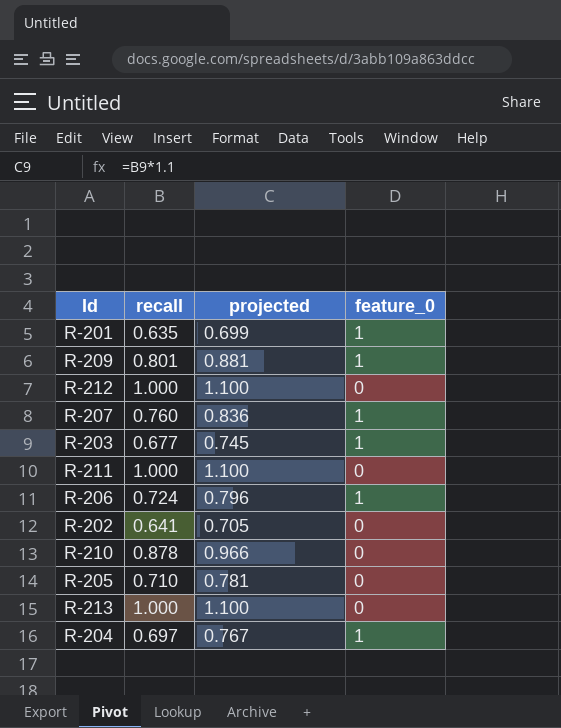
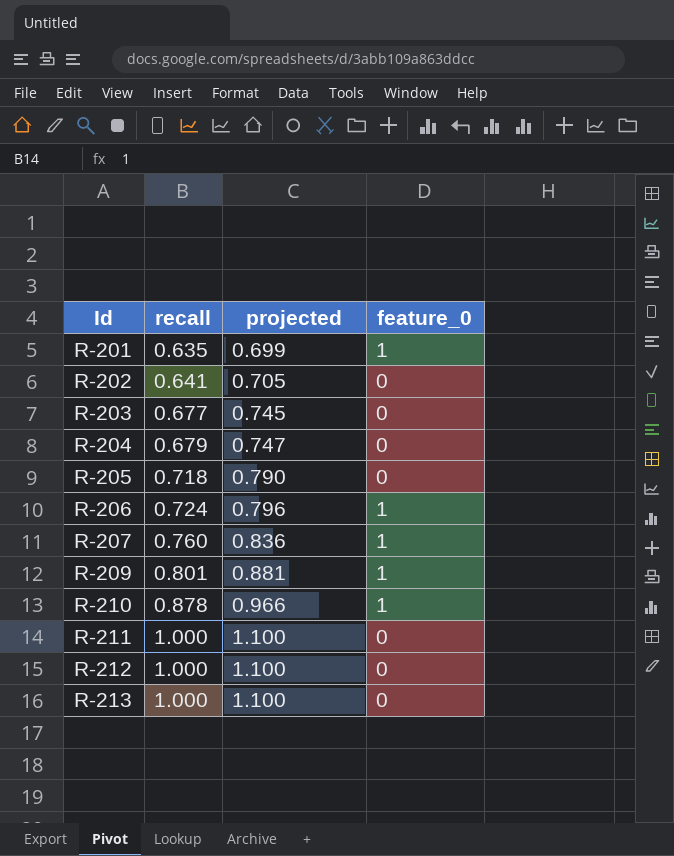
row order: none -> Id ascending
R-203 | feature_0: 1 -> 0
R-204 | recall: 0.697 -> 0.679
R-204 | projected: 0.767 -> 0.747
R-204 | feature_0: 1 -> 0
R-205 | recall: 0.710 -> 0.718
R-205 | projected: 0.781 -> 0.790
R-210 | feature_0: 0 -> 1

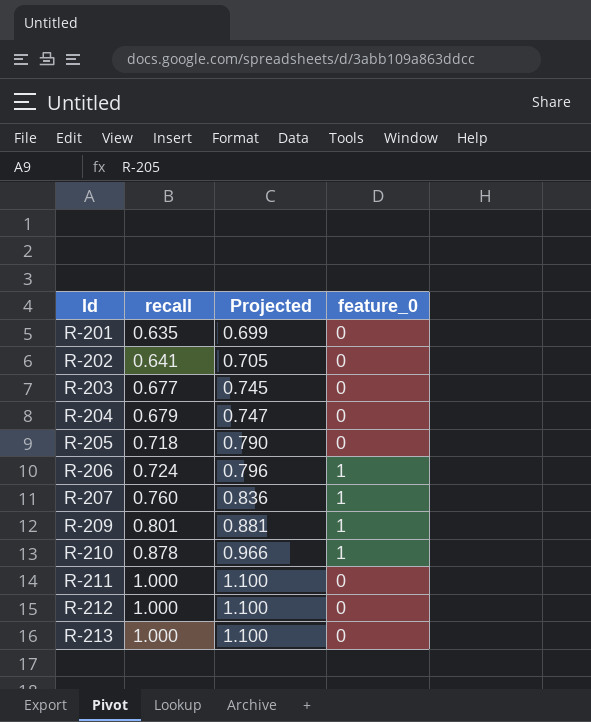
column name: projected -> Projected
R-201 | feature_0: 1 -> 0

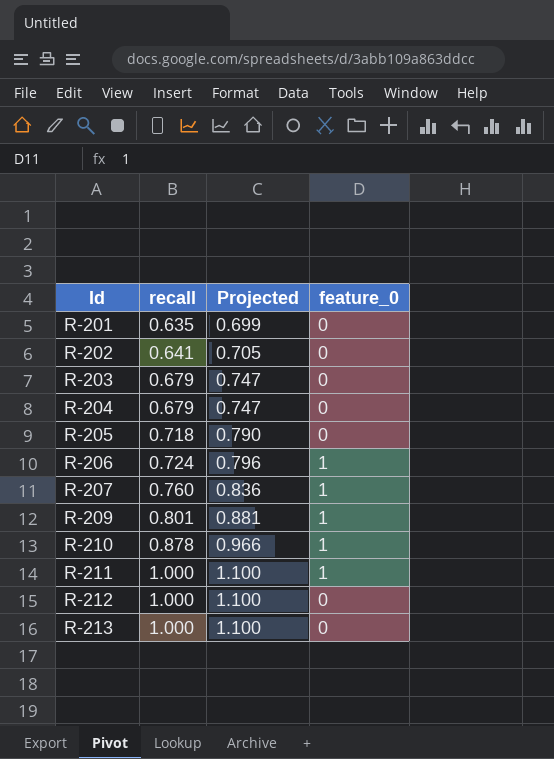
R-203 | recall: 0.677 -> 0.679
R-203 | Projected: 0.745 -> 0.747
R-211 | feature_0: 0 -> 1

